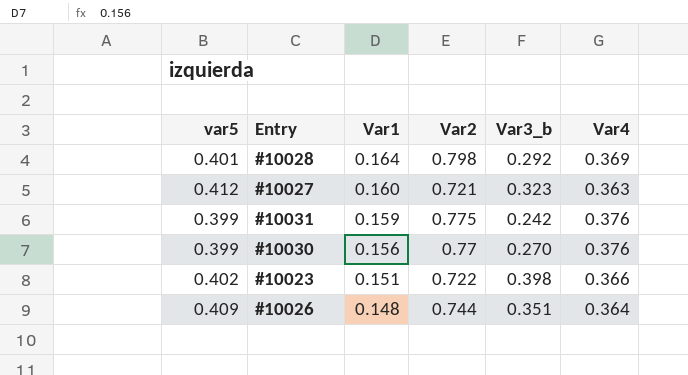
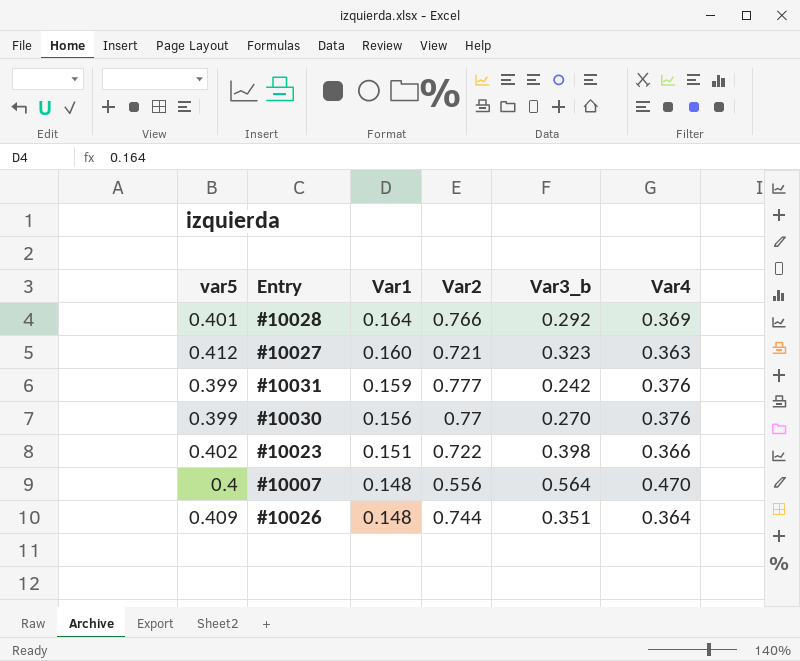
#10028 | Var2: 0.798 -> 0.766
#10031 | Var2: 0.775 -> 0.777
row #10007: none -> 0.4 | 0.148 | 0.556 | 0.564 | 0.470

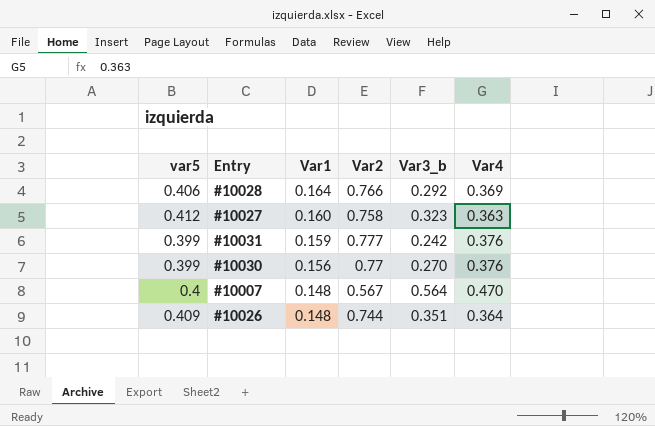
row #10023: 0.402 | 0.151 | 0.722 | 0.398 | 0.366 -> none
#10028 | var5: 0.401 -> 0.406
#10027 | Var2: 0.721 -> 0.758
#10007 | Var2: 0.556 -> 0.567

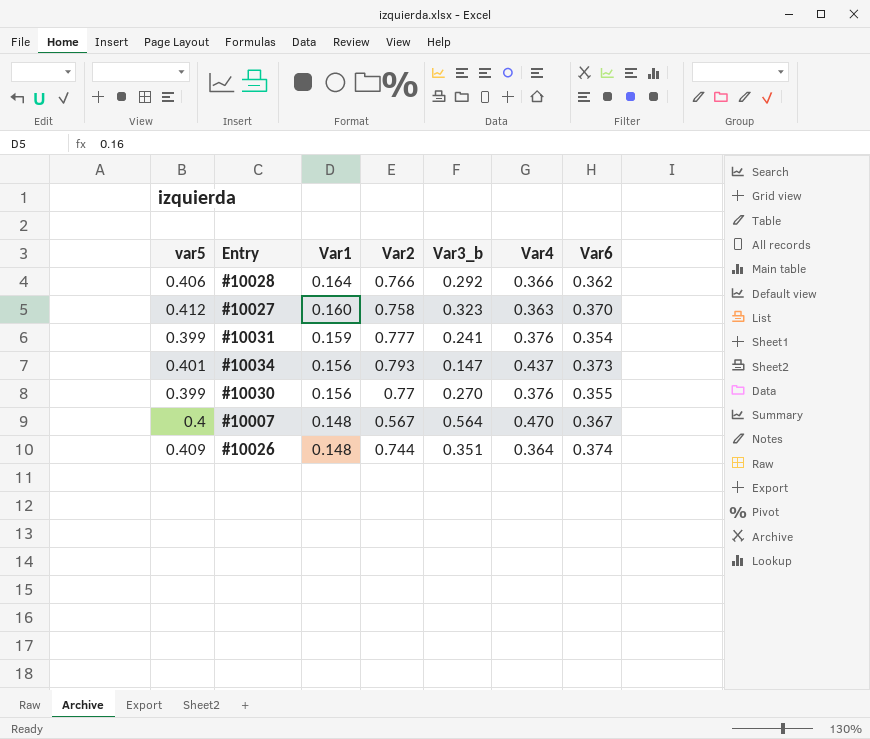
column Var6 | position: none -> 7
#10028 | Var4: 0.369 -> 0.366
#10031 | Var3_b: 0.242 -> 0.241
row #10034: none -> 0.401 | 0.156 | 0.793 | 0.147 | 0.437 | 0.373

